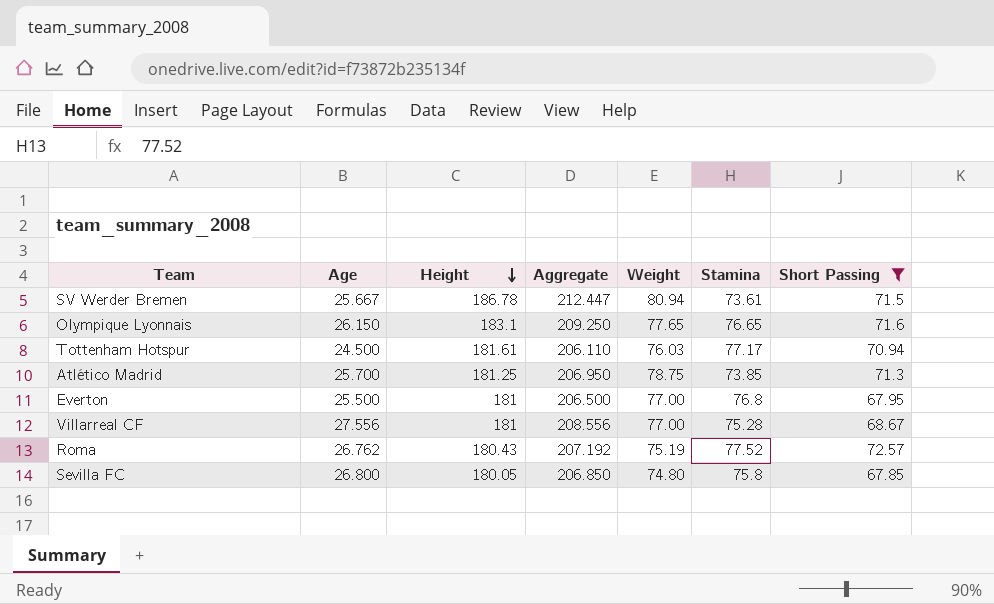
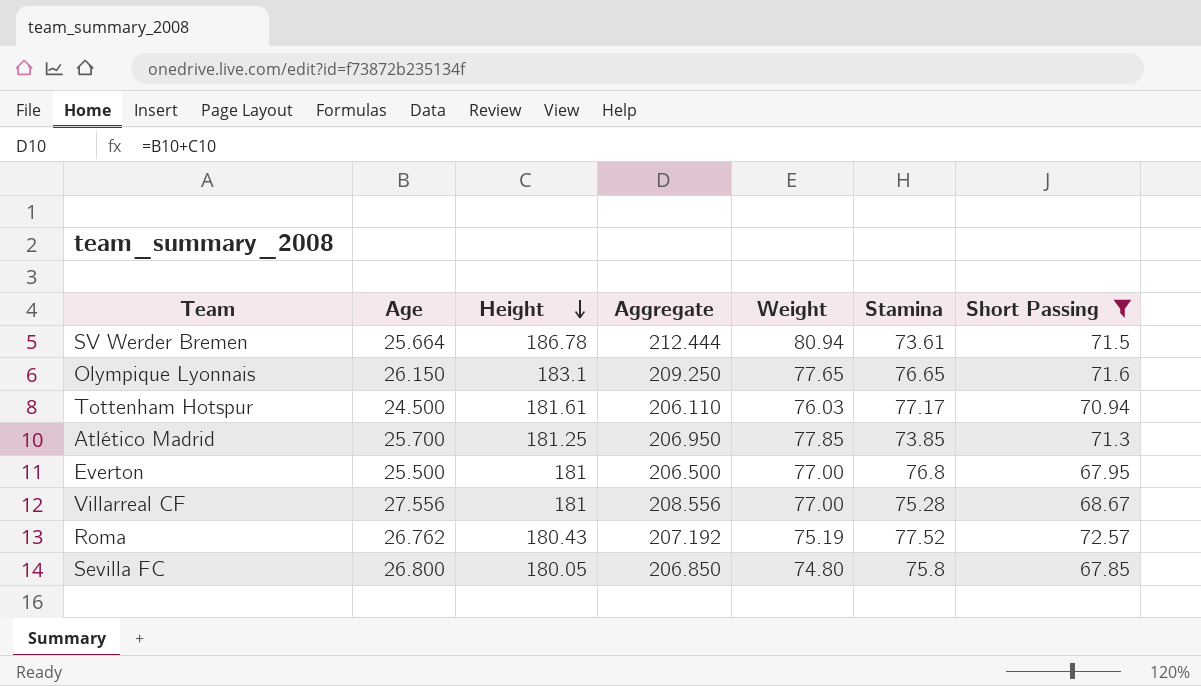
SV Werder Bremen | Age: 25.667 -> 25.664
SV Werder Bremen | Aggregate: 212.447 -> 212.444
Atlético Madrid | Weight: 78.75 -> 77.85

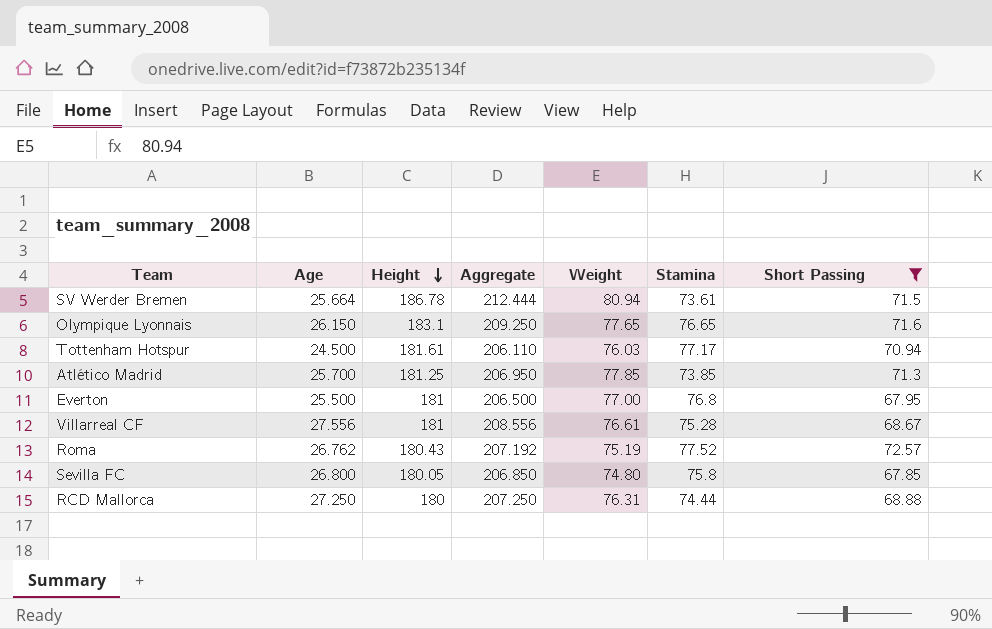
Villarreal CF | Weight: 77.00 -> 76.61
row RCD Mallorca: none -> 27.250 | 180 | 207.250 | 76.31 | 74.44 | 68.88

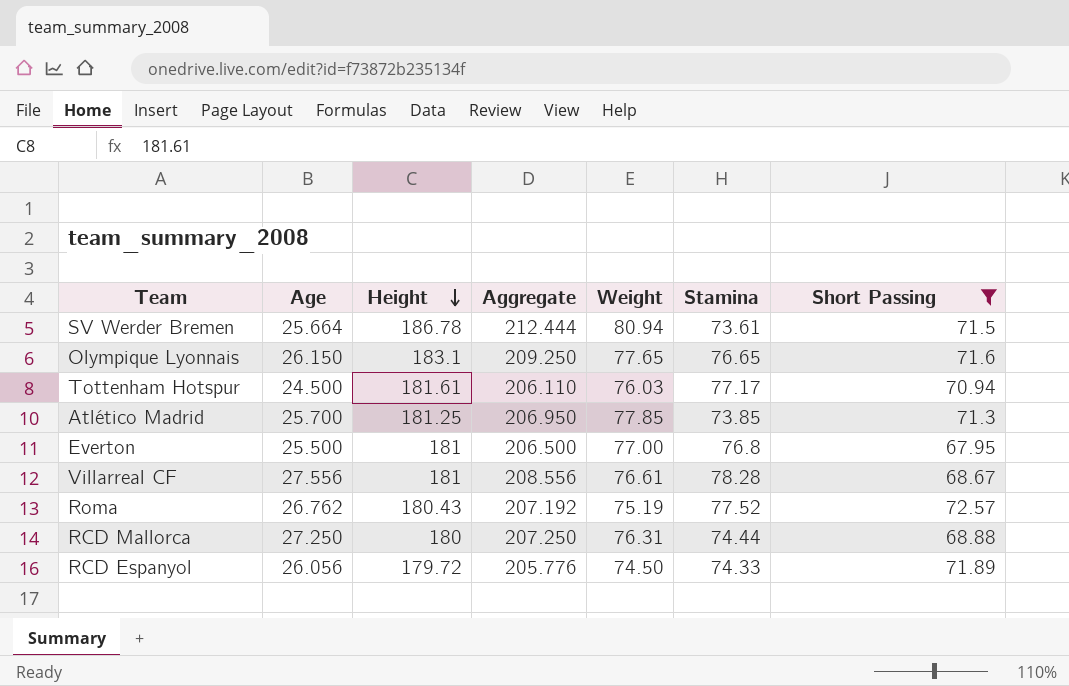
row Sevilla FC: 26.800 | 180.05 | 206.850 | 74.80 | 75.8 | 67.85 -> none
Villarreal CF | Stamina: 75.28 -> 78.28
row RCD Espanyol: none -> 26.056 | 179.72 | 205.776 | 74.50 | 74.33 | 71.89

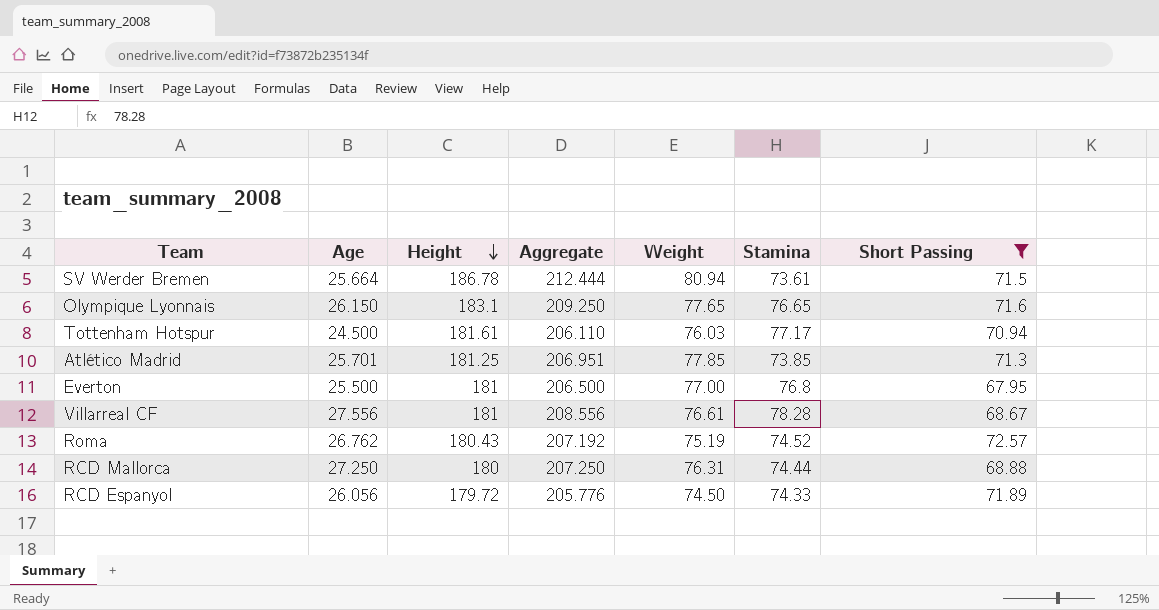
Atlético Madrid | Age: 25.700 -> 25.701
Atlético Madrid | Aggregate: 206.950 -> 206.951
Roma | Stamina: 77.52 -> 74.52

